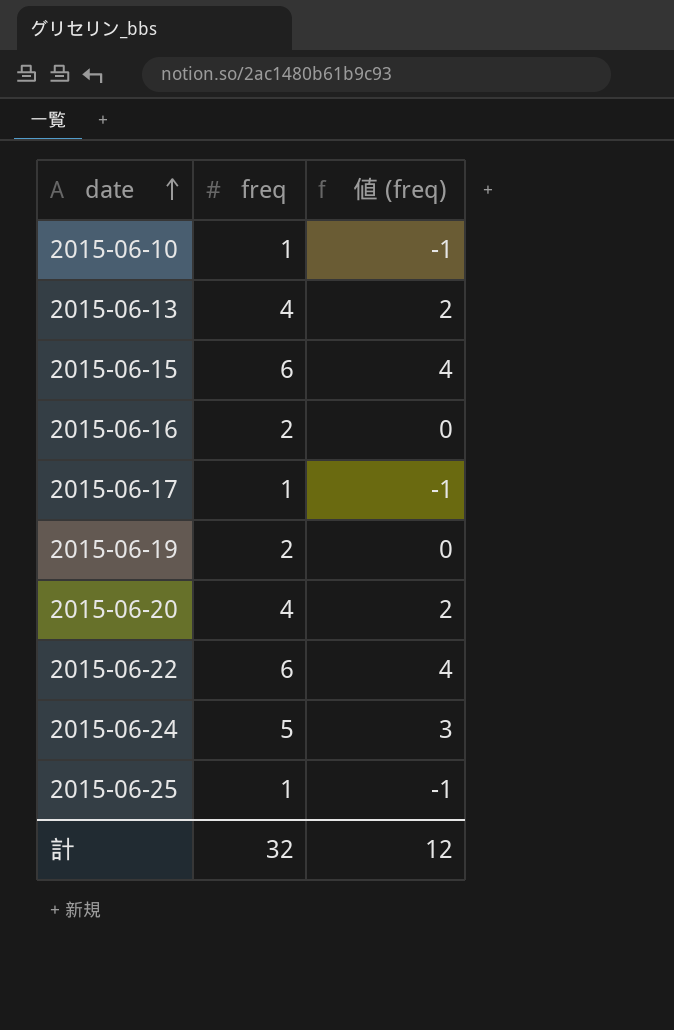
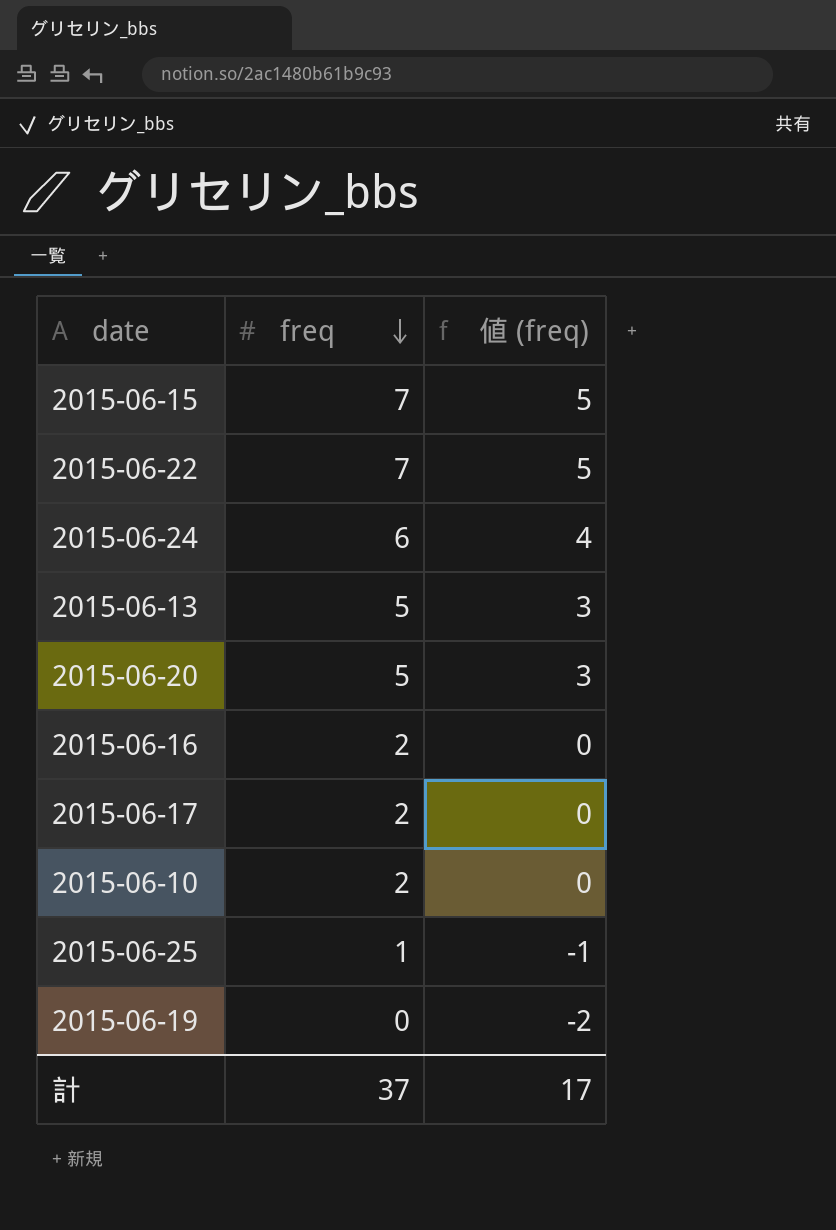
row order: date ascending -> freq descending
2015-06-15 | freq: 6 -> 7
2015-06-15 | 値 (freq): 4 -> 5
2015-06-22 | freq: 6 -> 7
2015-06-22 | 値 (freq): 4 -> 5
2015-06-24 | freq: 5 -> 6
2015-06-24 | 値 (freq): 3 -> 4
2015-06-13 | freq: 4 -> 5
2015-06-13 | 値 (freq): 2 -> 3
2015-06-20 | freq: 4 -> 5
2015-06-20 | 値 (freq): 2 -> 3
2015-06-17 | freq: 1 -> 2
2015-06-17 | 値 (freq): -1 -> 0
2015-06-10 | freq: 1 -> 2
2015-06-10 | 値 (freq): -1 -> 0
2015-06-19 | freq: 2 -> 0
2015-06-19 | 値 (freq): 0 -> -2
計 | freq: 32 -> 37
計 | 値 (freq): 12 -> 17

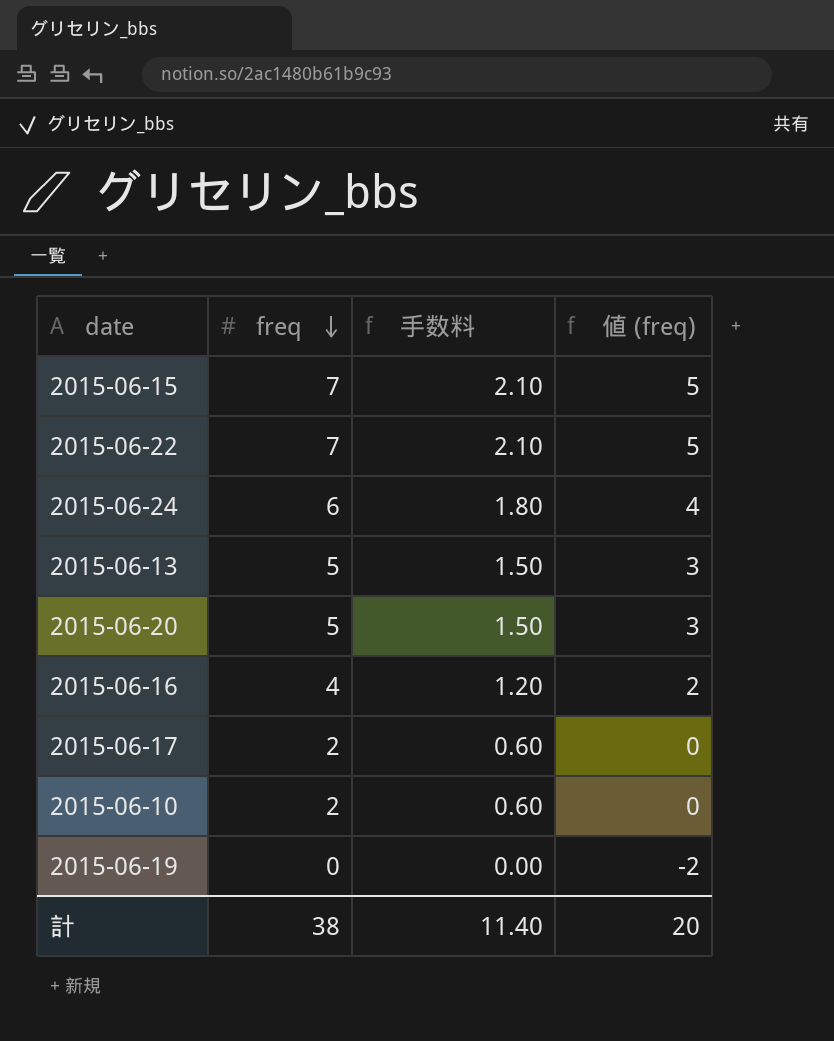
column 手数料 | formula: none -> [freq] * 0.3
row 2015-06-25: 1 | -1 -> none
2015-06-16 | freq: 2 -> 4
2015-06-16 | 値 (freq): 0 -> 2
計 | freq: 37 -> 38
計 | 値 (freq): 17 -> 20

